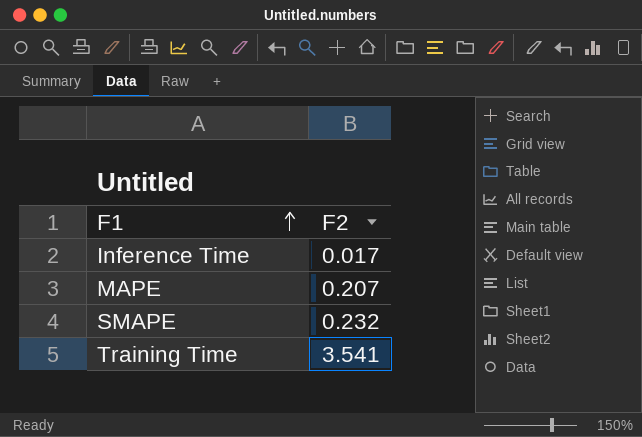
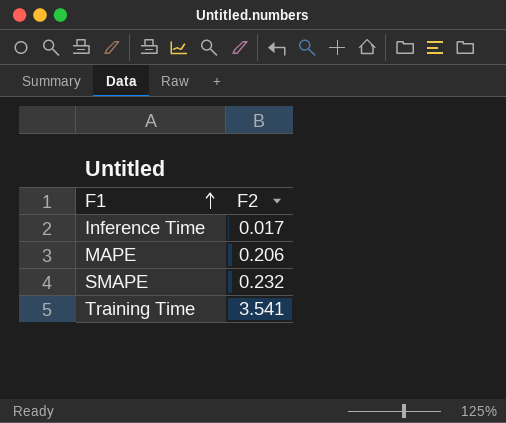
MAPE | F2: 0.207 -> 0.206

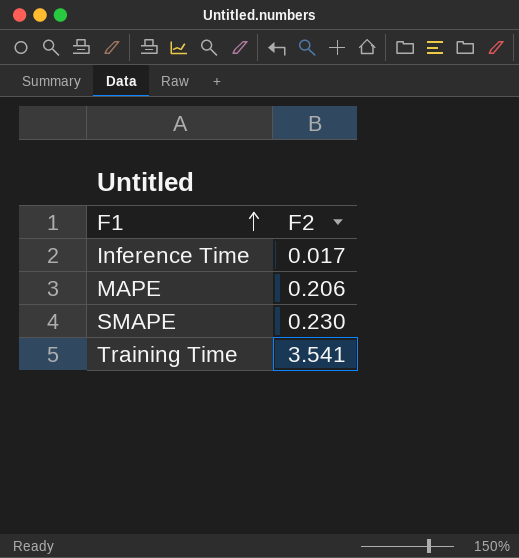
SMAPE | F2: 0.232 -> 0.230

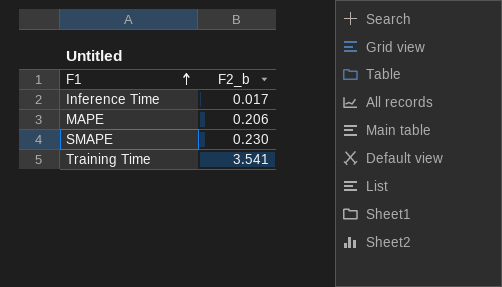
column name: F2 -> F2_b

